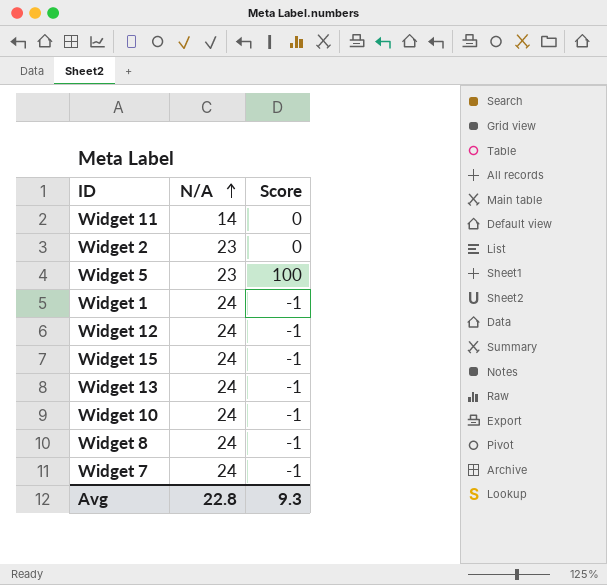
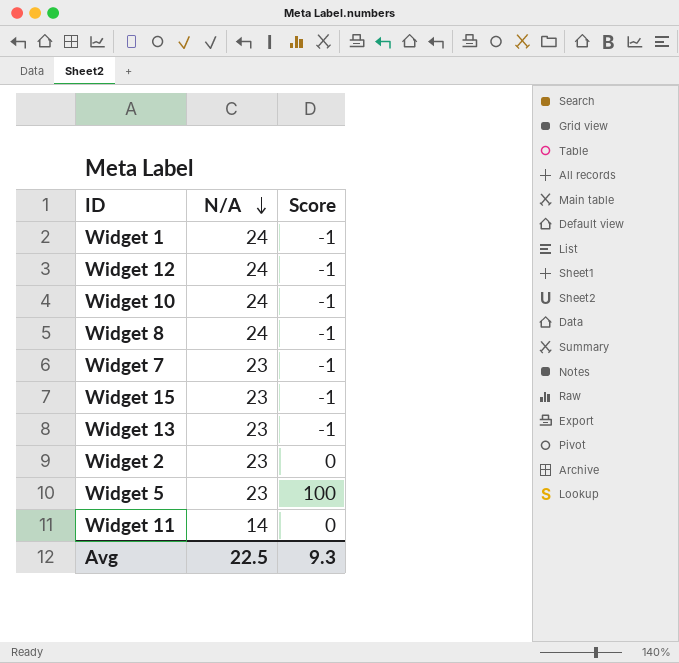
row order: N/A ascending -> N/A descending
Widget 7 | N/A: 24 -> 23
Widget 15 | N/A: 24 -> 23
Widget 13 | N/A: 24 -> 23
Avg | N/A: 22.8 -> 22.5

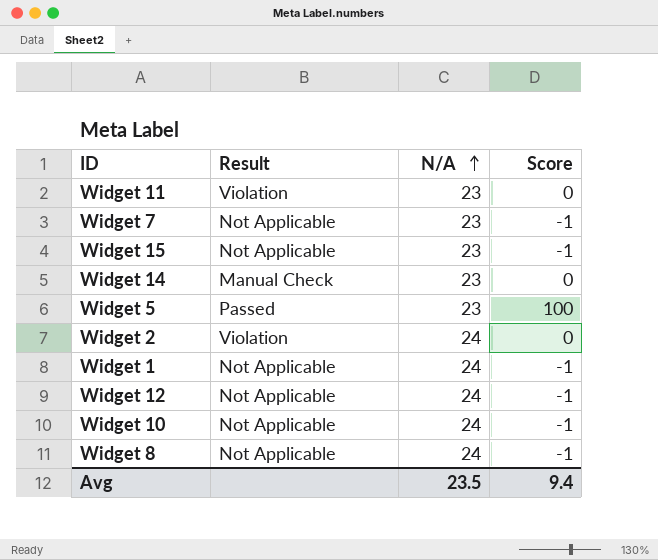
row order: N/A descending -> N/A ascending
column Result | position: none -> 2
row Widget 13: 23 | -1 -> none
Widget 11 | N/A: 14 -> 23
row Widget 14: none -> Manual Check | 23 | 0
Widget 2 | N/A: 23 -> 24
Avg | N/A: 22.5 -> 23.5
Avg | Score: 9.3 -> 9.4

